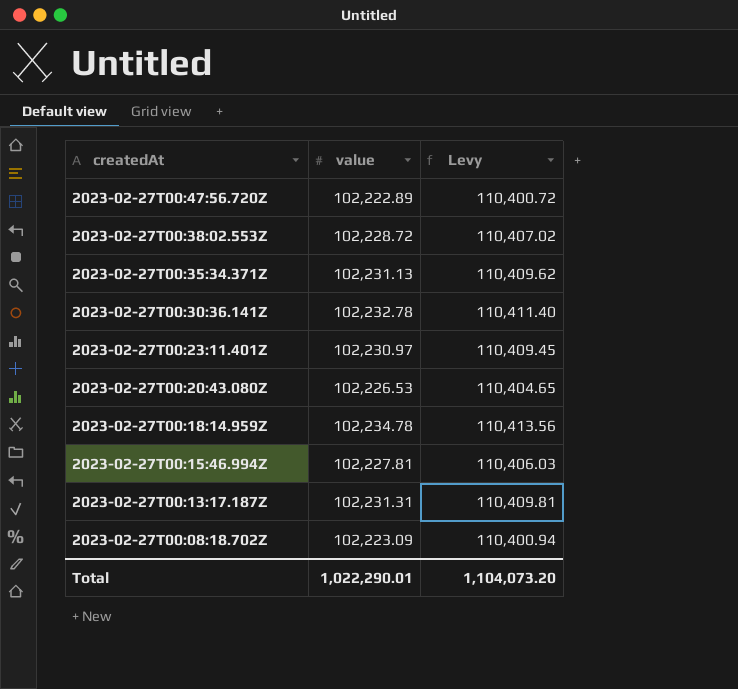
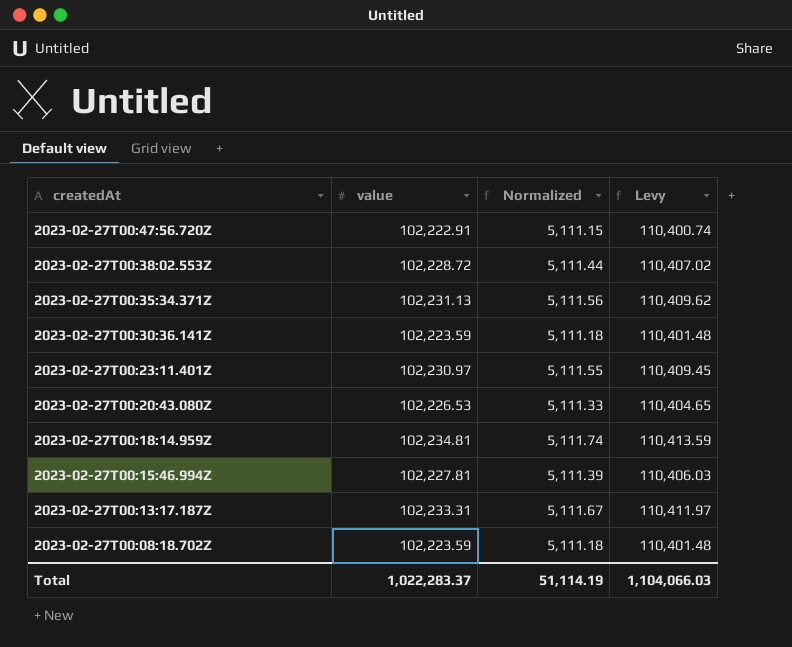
column Normalized | formula: none -> [value] * 0.05
2023-02-27T00:47:56.720Z | value: 102,222.89 -> 102,222.91
2023-02-27T00:47:56.720Z | Levy: 110,400.72 -> 110,400.74
2023-02-27T00:30:36.141Z | value: 102,232.78 -> 102,223.59
2023-02-27T00:30:36.141Z | Levy: 110,411.40 -> 110,401.48
2023-02-27T00:18:14.959Z | value: 102,234.78 -> 102,234.81
2023-02-27T00:18:14.959Z | Levy: 110,413.56 -> 110,413.59
2023-02-27T00:13:17.187Z | value: 102,231.31 -> 102,233.31
2023-02-27T00:13:17.187Z | Levy: 110,409.81 -> 110,411.97
2023-02-27T00:08:18.702Z | value: 102,223.09 -> 102,223.59
2023-02-27T00:08:18.702Z | Levy: 110,400.94 -> 110,401.48
Total | value: 1,022,290.01 -> 1,022,283.37
Total | Levy: 1,104,073.20 -> 1,104,066.03

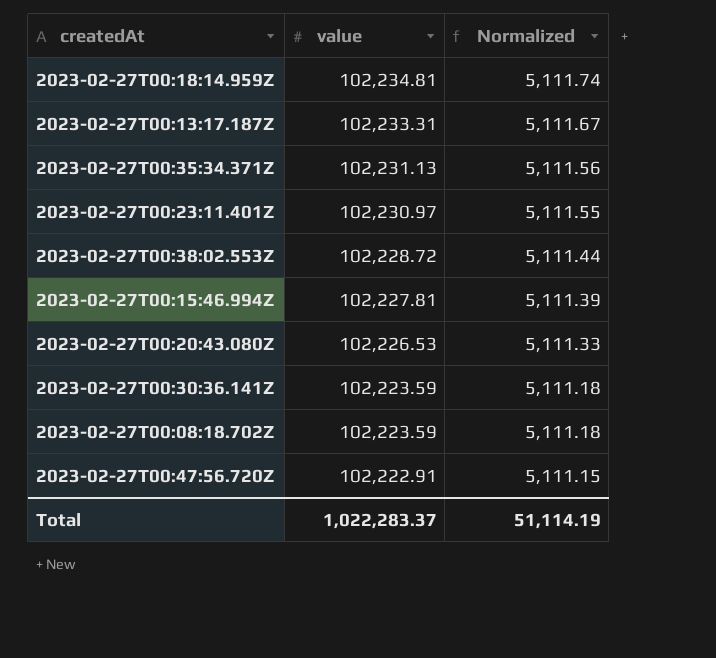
row order: createdAt descending -> value descending
column Levy | formula: [value] * 1.08 -> none

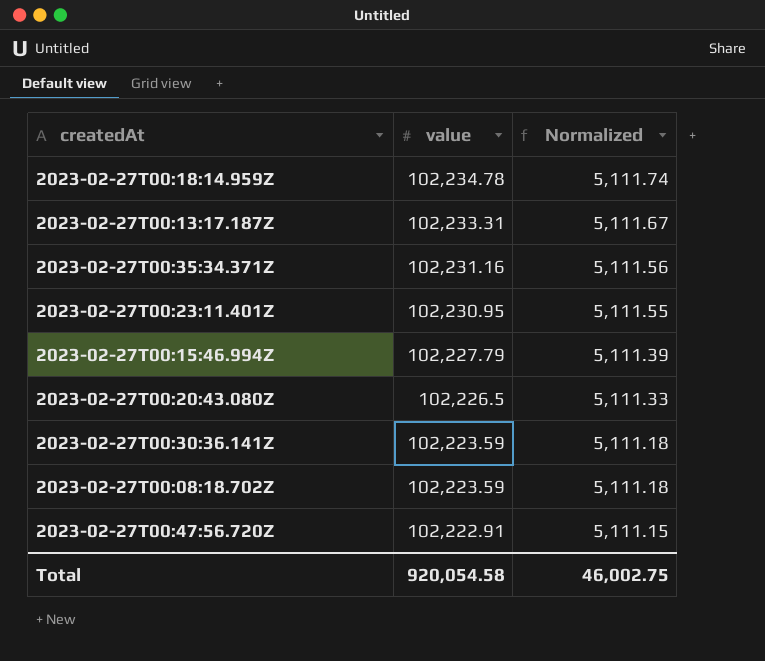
row 2023-02-27T00:38:02.553Z: 102,228.72 | 5,111.44 -> none
2023-02-27T00:18:14.959Z | value: 102,234.81 -> 102,234.78
2023-02-27T00:35:34.371Z | value: 102,231.13 -> 102,231.16
2023-02-27T00:23:11.401Z | value: 102,230.97 -> 102,230.95
2023-02-27T00:15:46.994Z | value: 102,227.81 -> 102,227.79
2023-02-27T00:20:43.080Z | value: 102,226.53 -> 102,226.5
Total | value: 1,022,283.37 -> 920,054.58
Total | Normalized: 51,114.19 -> 46,002.75

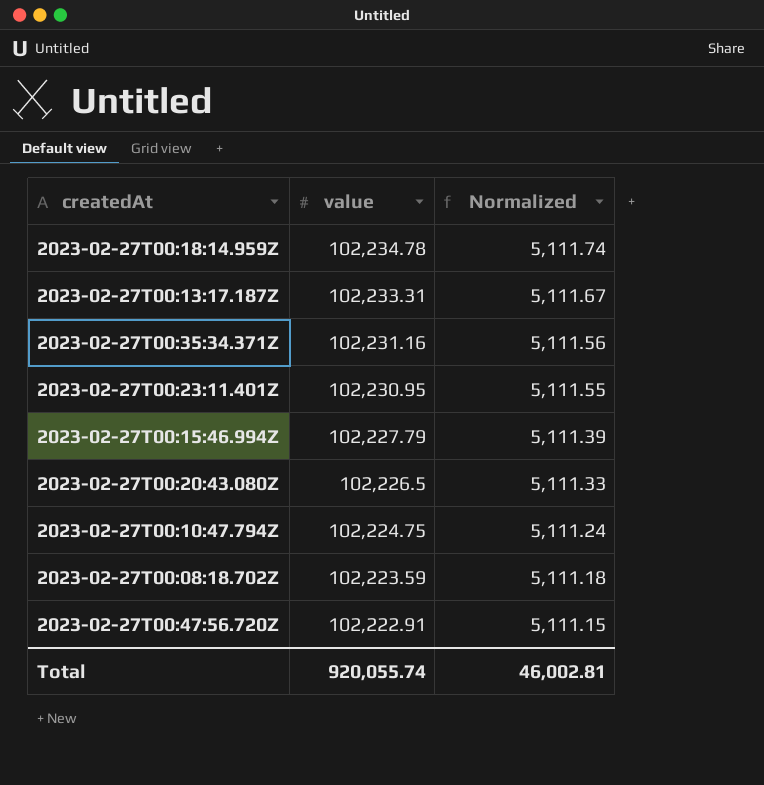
row 2023-02-27T00:30:36.141Z: 102,223.59 | 5,111.18 -> none
row 2023-02-27T00:10:47.794Z: none -> 102,224.75 | 5,111.24
Total | value: 920,054.58 -> 920,055.74
Total | Normalized: 46,002.75 -> 46,002.81

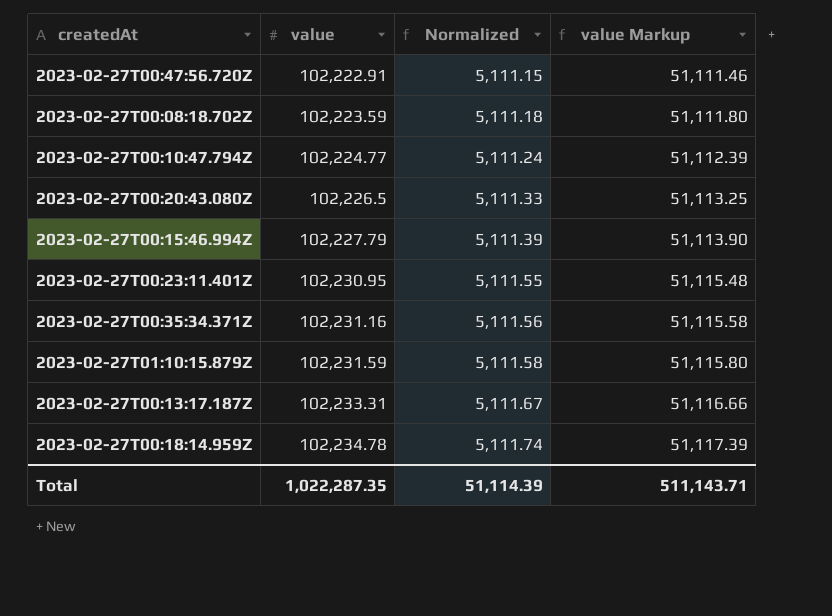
row order: value descending -> value ascending
column value Markup | formula: none -> [value] * 0.5
2023-02-27T00:10:47.794Z | value: 102,224.75 -> 102,224.77
row 2023-02-27T01:10:15.879Z: none -> 102,231.59 | 5,111.58 | 51,115.80
Total | value: 920,055.74 -> 1,022,287.35
Total | Normalized: 46,002.81 -> 51,114.39

